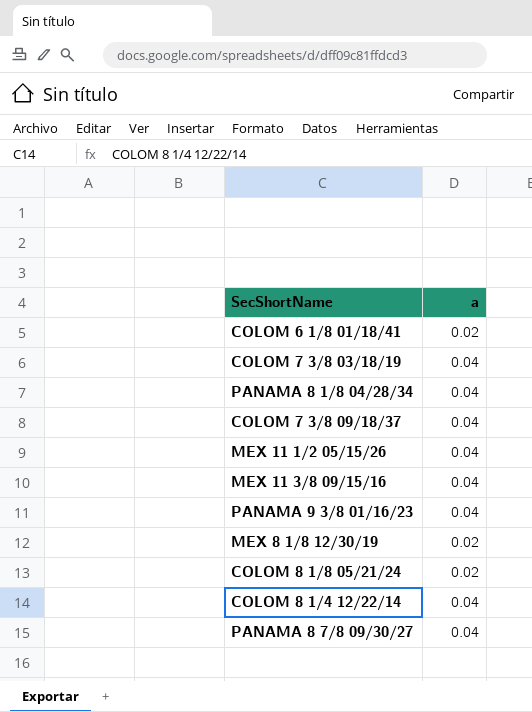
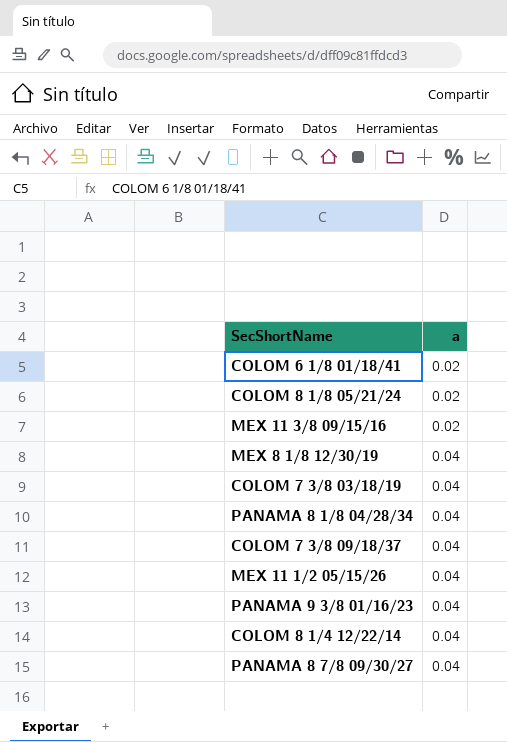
row order: none -> a ascending
MEX 11 3/8 09/15/16 | a: 0.04 -> 0.02
MEX 8 1/8 12/30/19 | a: 0.02 -> 0.04

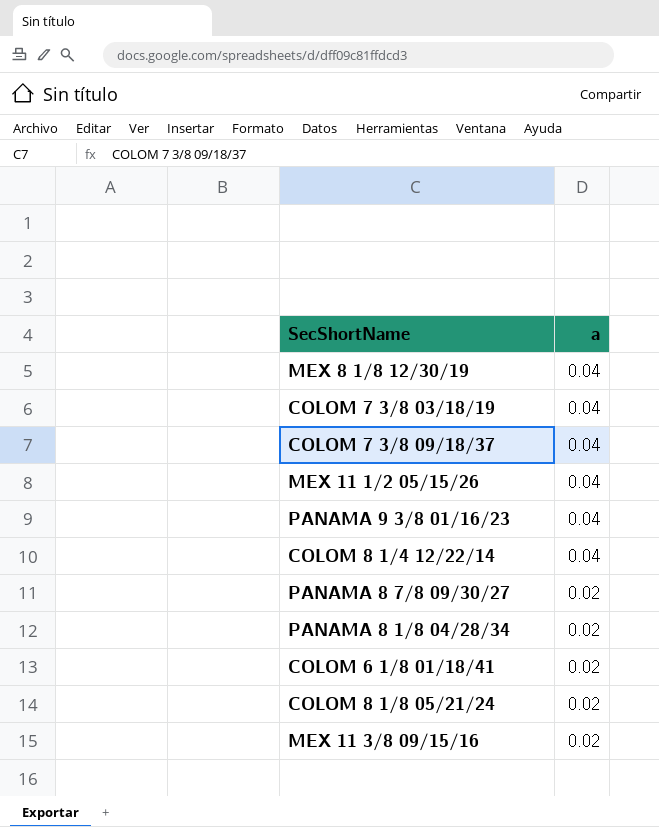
row order: a ascending -> a descending
PANAMA 8 7/8 09/30/27 | a: 0.04 -> 0.02
PANAMA 8 1/8 04/28/34 | a: 0.04 -> 0.02

